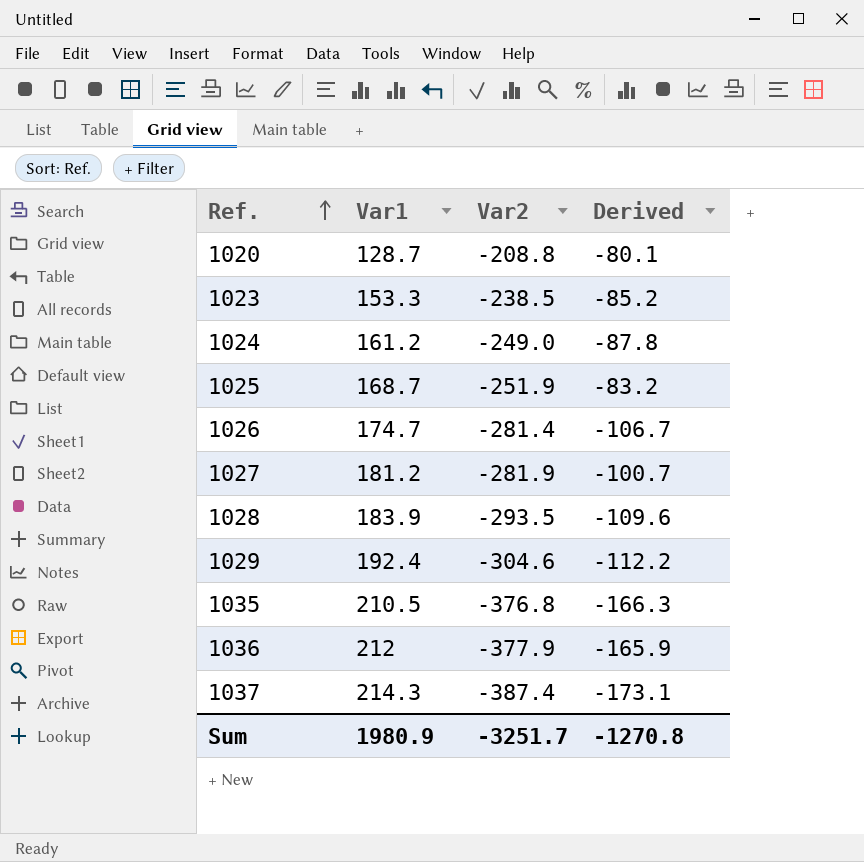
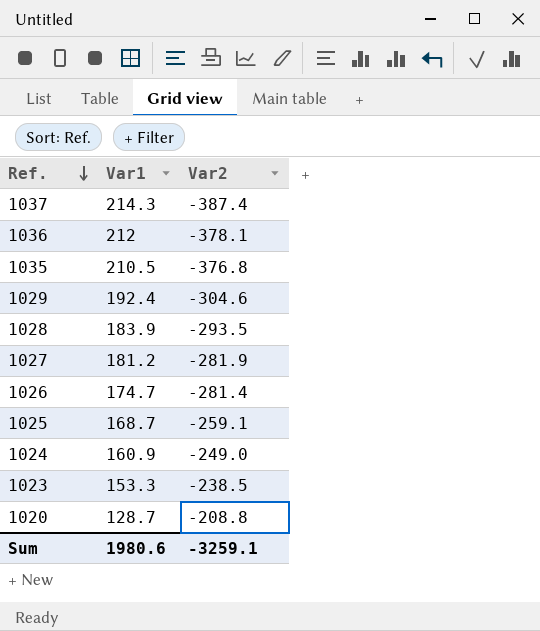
row order: Ref. ascending -> Ref. descending
column Derived | formula: [Var1] + [Var2] -> none
1036 | Var2: -377.9 -> -378.1
1025 | Var2: -251.9 -> -259.1
1024 | Var1: 161.2 -> 160.9
Sum | Var1: 1980.9 -> 1980.6
Sum | Var2: -3251.7 -> -3259.1

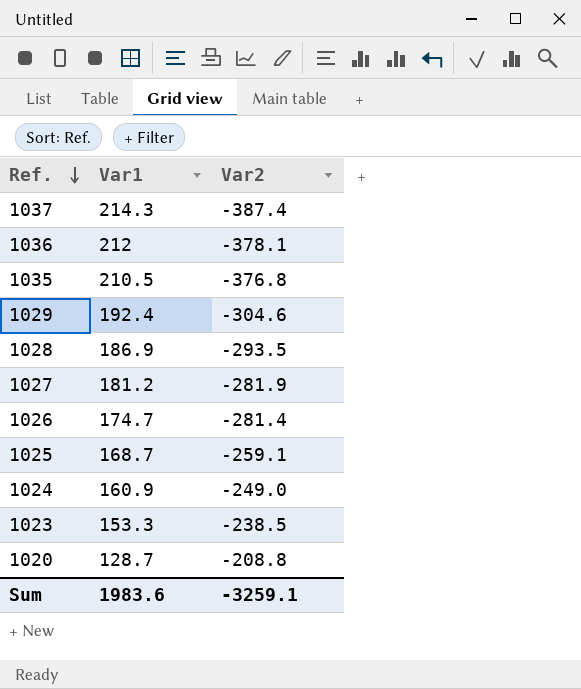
1028 | Var1: 183.9 -> 186.9
Sum | Var1: 1980.6 -> 1983.6

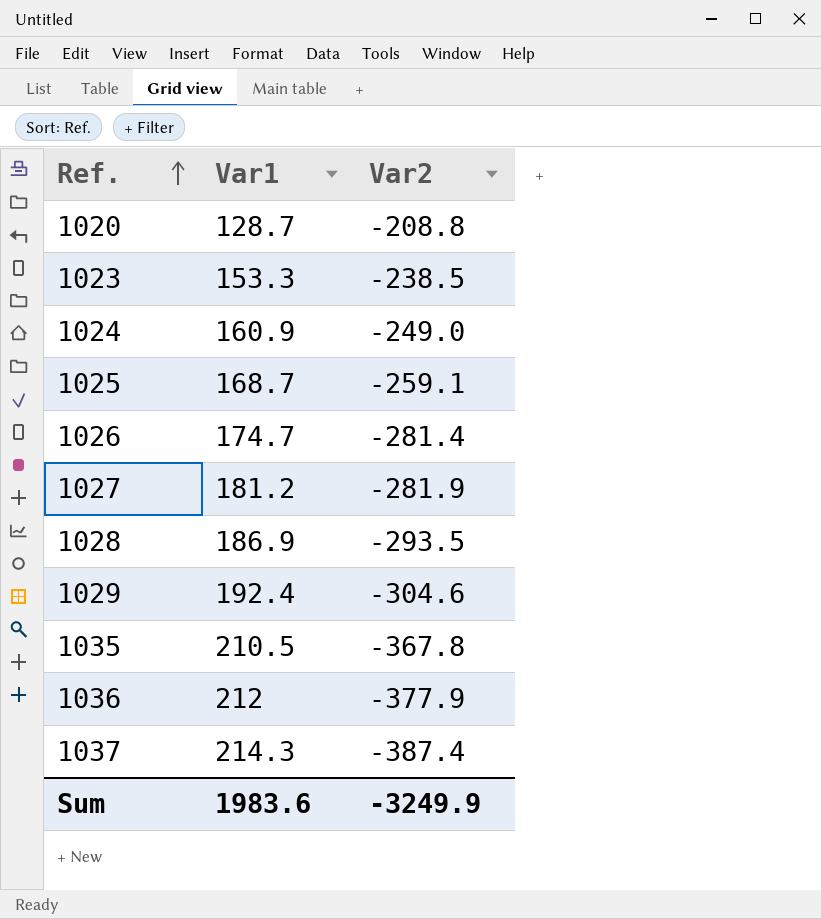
row order: Ref. descending -> Ref. ascending
1035 | Var2: -376.8 -> -367.8
1036 | Var2: -378.1 -> -377.9
Sum | Var2: -3259.1 -> -3249.9

